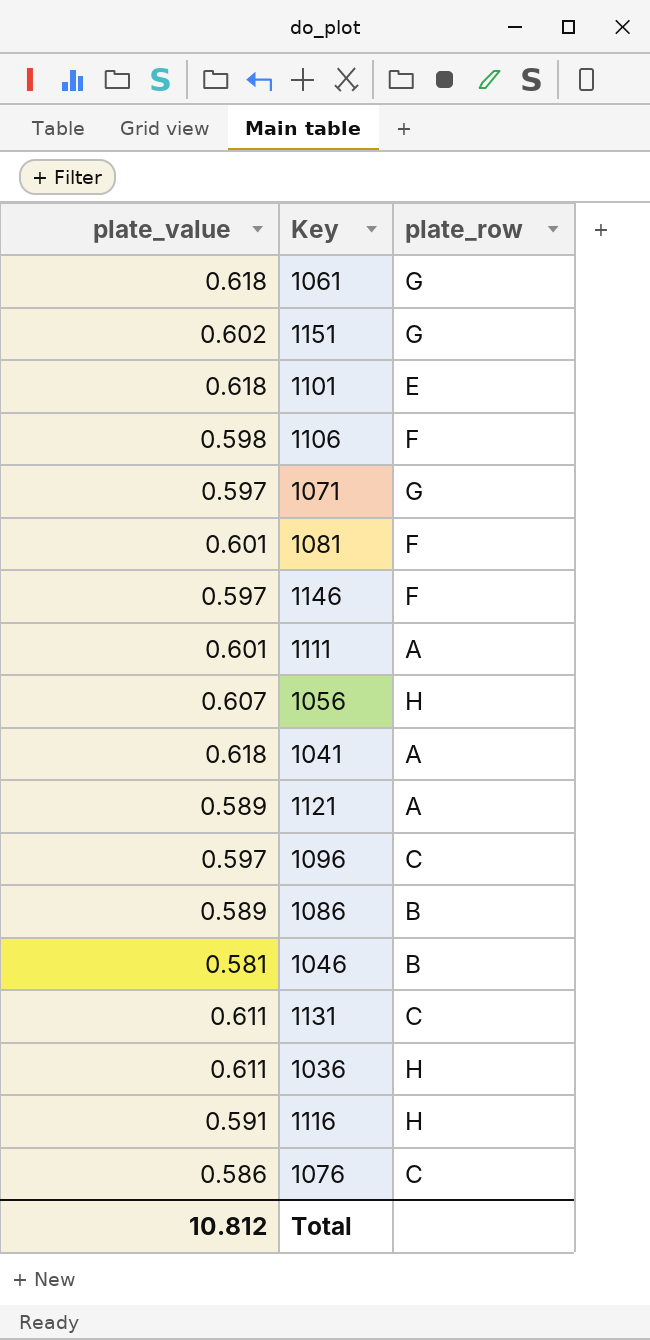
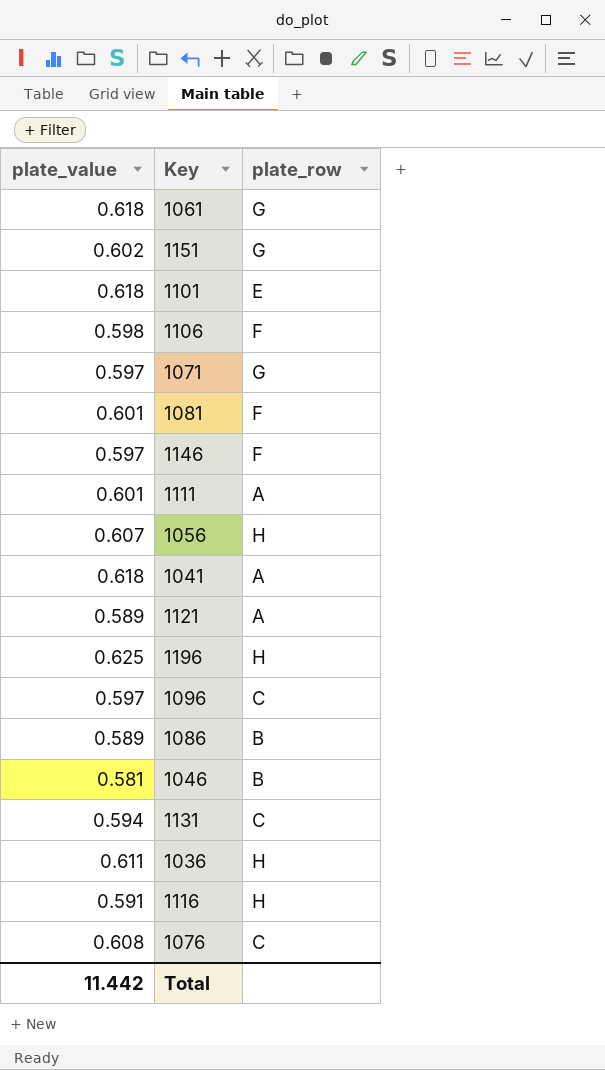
row 1196: none -> 0.625 | H
1131 | plate_value: 0.611 -> 0.594
1076 | plate_value: 0.586 -> 0.608
Total | plate_value: 10.812 -> 11.442

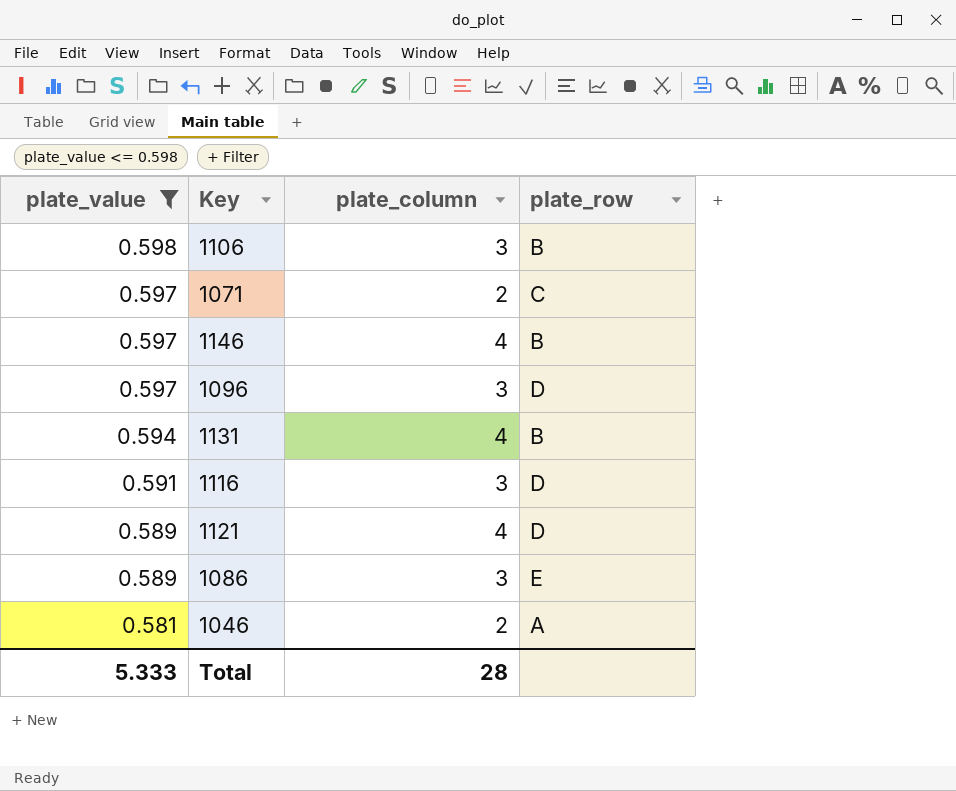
filter: none -> plate_value <= 0.598
row order: none -> plate_value descending
column plate_column | position: none -> 3
1106 | plate_row: F -> B
1071 | plate_row: G -> C
1146 | plate_row: F -> B
1096 | plate_row: C -> D
1131 | plate_row: C -> B
1116 | plate_row: H -> D
1121 | plate_row: A -> D
1086 | plate_row: B -> E
1046 | plate_row: B -> A
Total | plate_value: 11.442 -> 5.333

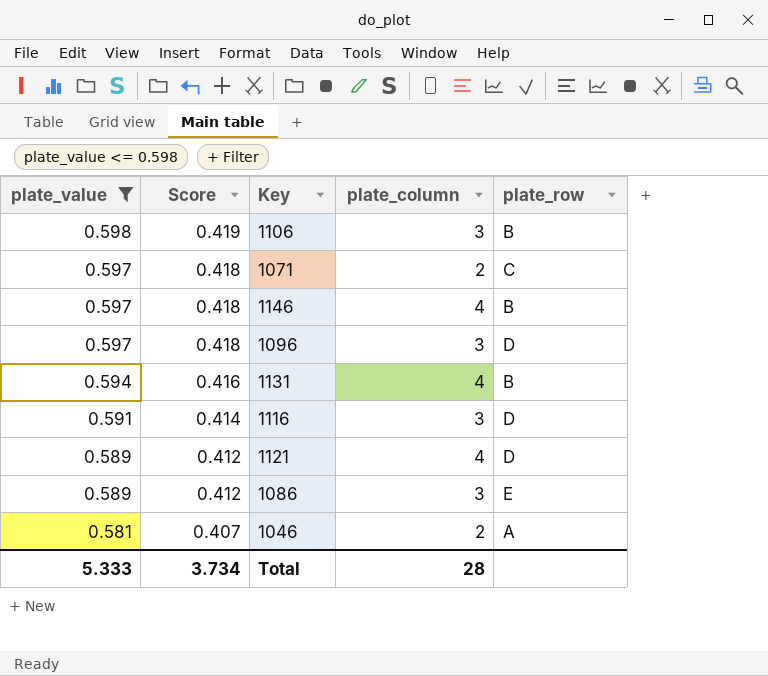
column Score | formula: none -> [plate_value] * 0.7

